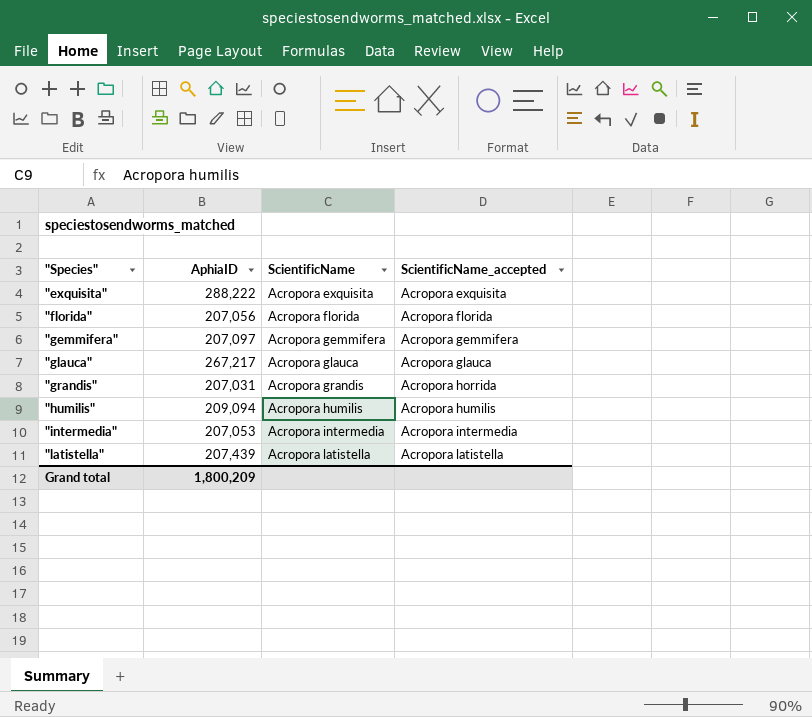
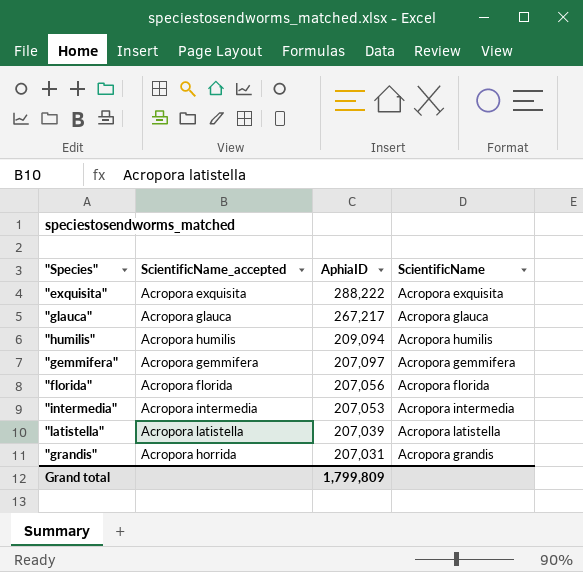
row order: "Species" ascending -> AphiaID descending
column ScientificName_accepted | position: 4 -> 2
"latistella" | AphiaID: 207,439 -> 207,039
Grand total | AphiaID: 1,800,209 -> 1,799,809

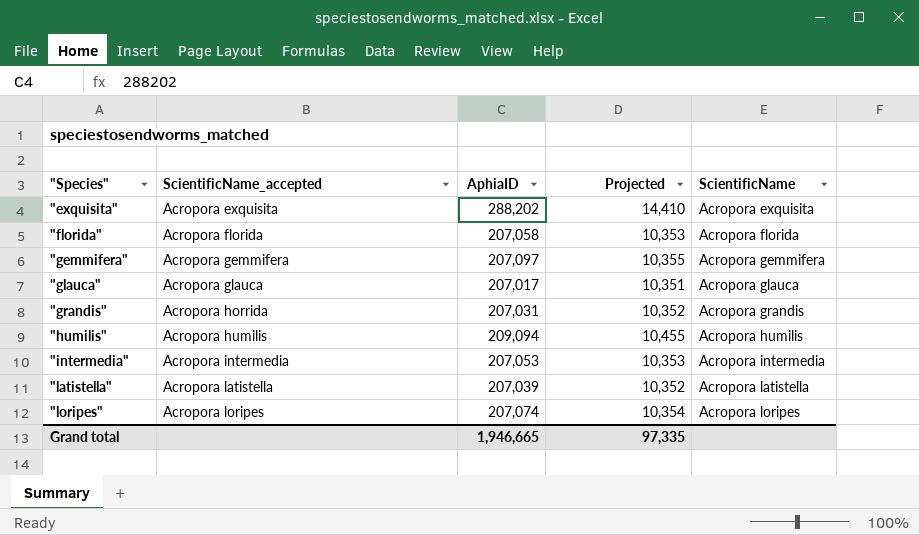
row order: AphiaID descending -> "Species" ascending
column Projected | formula: none -> [AphiaID] * 0.05
"exquisita" | AphiaID: 288,222 -> 288,202
"florida" | AphiaID: 207,056 -> 207,058
"glauca" | AphiaID: 267,217 -> 207,017
row "loripes": none -> Acropora loripes | 207,074 | 10,354 | Acropora loripes
Grand total | AphiaID: 1,799,809 -> 1,946,665

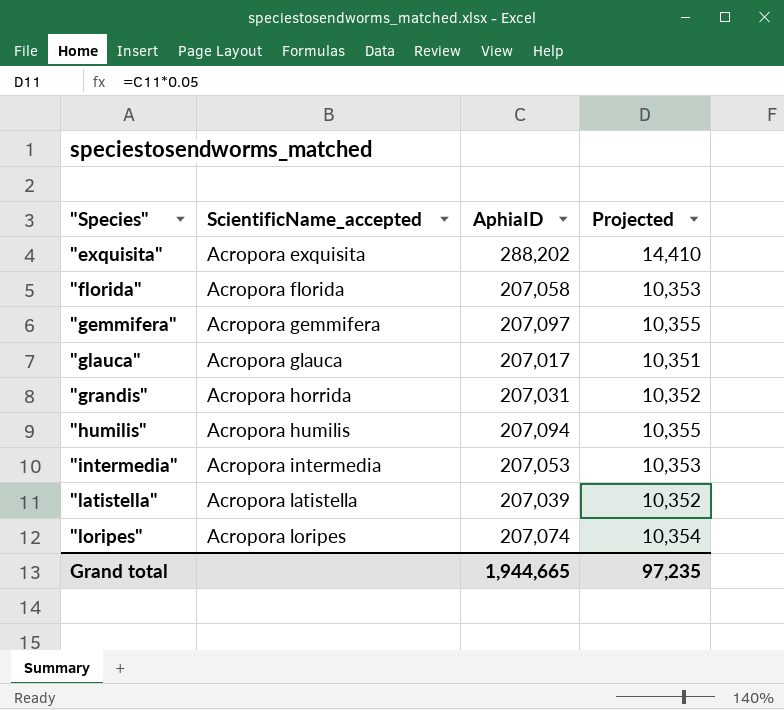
column ScientificName | position: 5 -> none
"humilis" | AphiaID: 209,094 -> 207,094
"humilis" | Projected: 10,455 -> 10,355
Grand total | AphiaID: 1,946,665 -> 1,944,665
Grand total | Projected: 97,335 -> 97,235

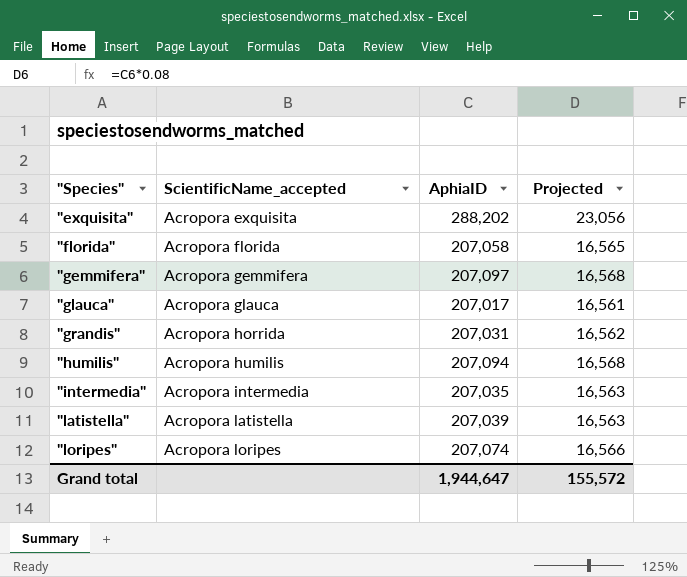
column Projected | formula: [AphiaID] * 0.05 -> [AphiaID] * 0.08
"intermedia" | AphiaID: 207,053 -> 207,035
Grand total | AphiaID: 1,944,665 -> 1,944,647
Grand total | Projected: 97,235 -> 155,572

